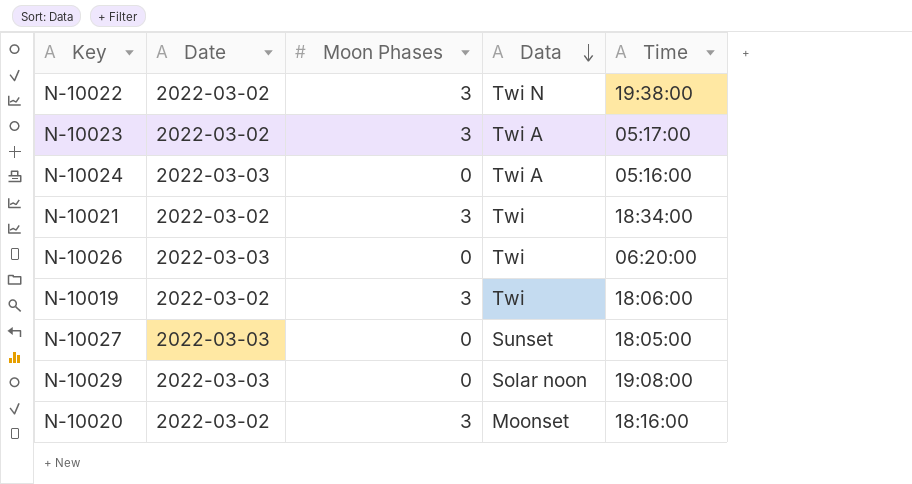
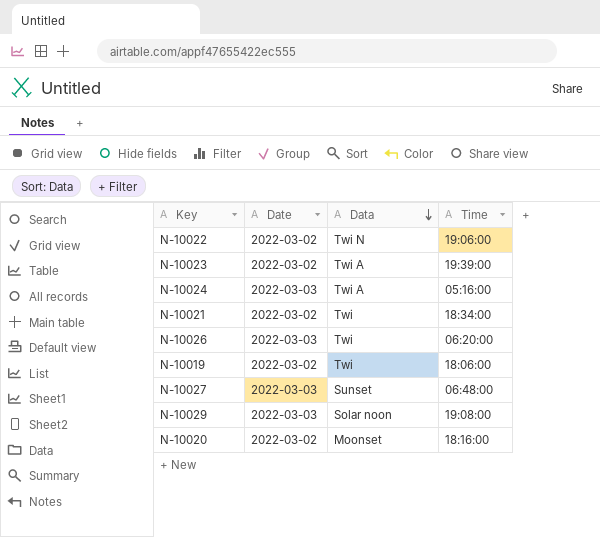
column Moon Phases | position: 3 -> none
N-10022 | Time: 19:38:00 -> 19:06:00
N-10023 | Time: 05:17:00 -> 19:39:00
N-10027 | Time: 18:05:00 -> 06:48:00

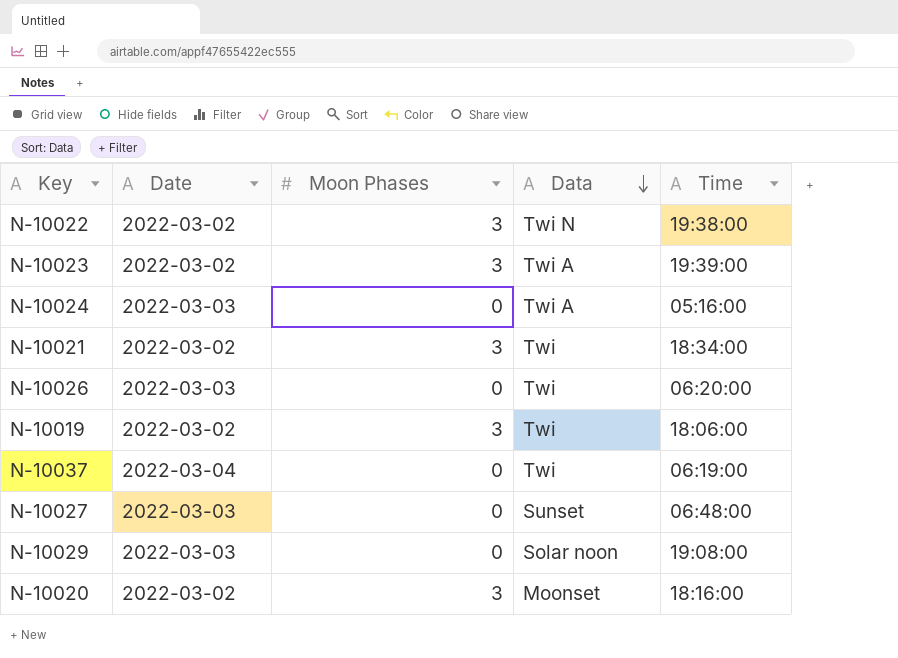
column Moon Phases | position: none -> 3
N-10022 | Time: 19:06:00 -> 19:38:00
row N-10037: none -> 2022-03-04 | 0 | Twi | 06:19:00

